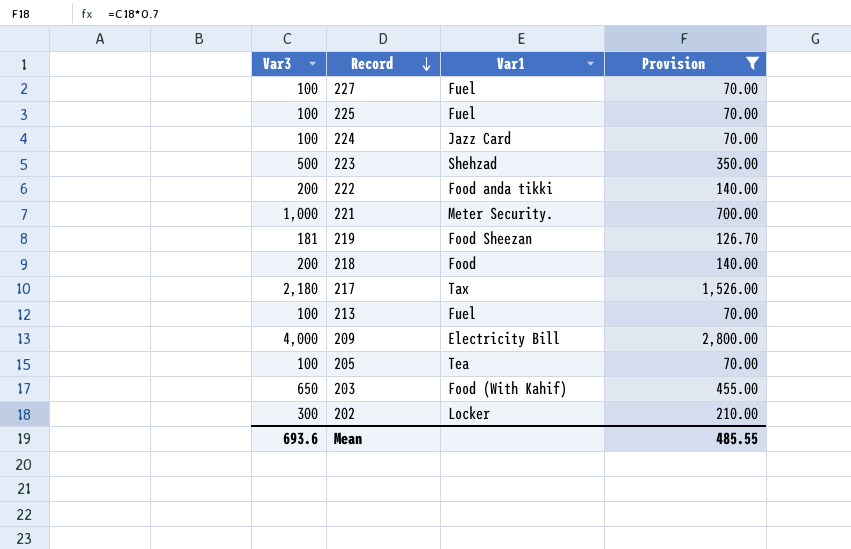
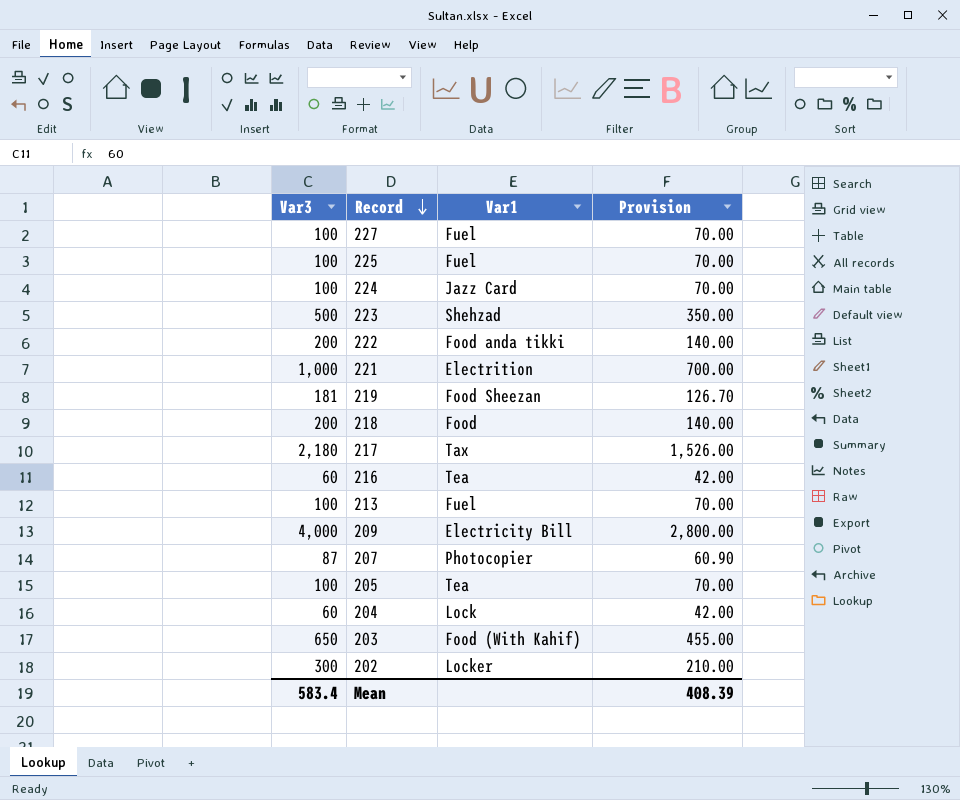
filter: Provision >= 70.00 -> none
221 | Var1: Meter Security. -> Electrition
Mean | Var3: 693.6 -> 583.4
Mean | Provision: 485.55 -> 408.39

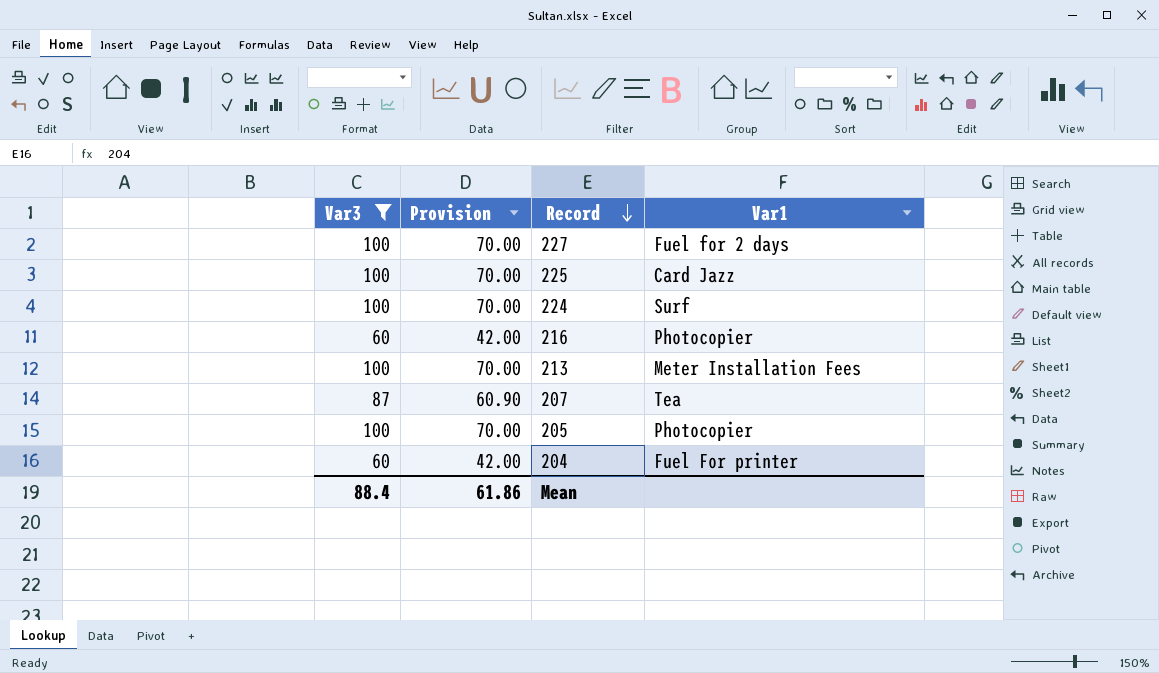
filter: none -> Var3 <= 100
column Provision | position: 4 -> 2
227 | Var1: Fuel -> Fuel for 2 days
225 | Var1: Fuel -> Card Jazz
224 | Var1: Jazz Card -> Surf
216 | Var1: Tea -> Photocopier
213 | Var1: Fuel -> Meter Installation Fees
207 | Var1: Photocopier -> Tea
205 | Var1: Tea -> Photocopier
204 | Var1: Lock -> Fuel For printer
Mean | Var3: 583.4 -> 88.4
Mean | Provision: 408.39 -> 61.86

